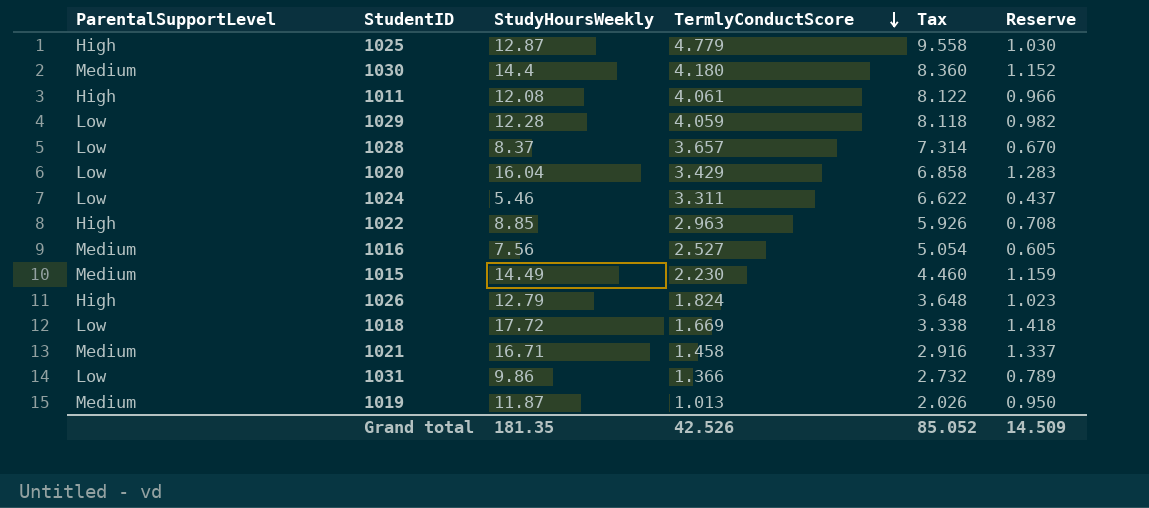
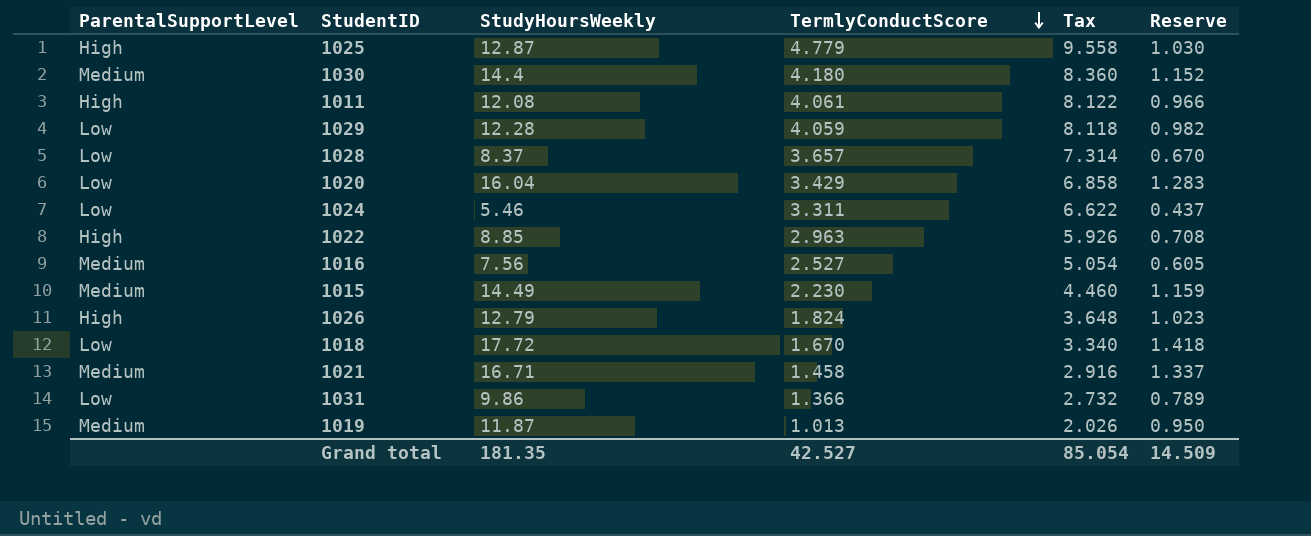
1018 | TermlyConductScore: 1.669 -> 1.670
1018 | Tax: 3.338 -> 3.340
Grand total | TermlyConductScore: 42.526 -> 42.527
Grand total | Tax: 85.052 -> 85.054

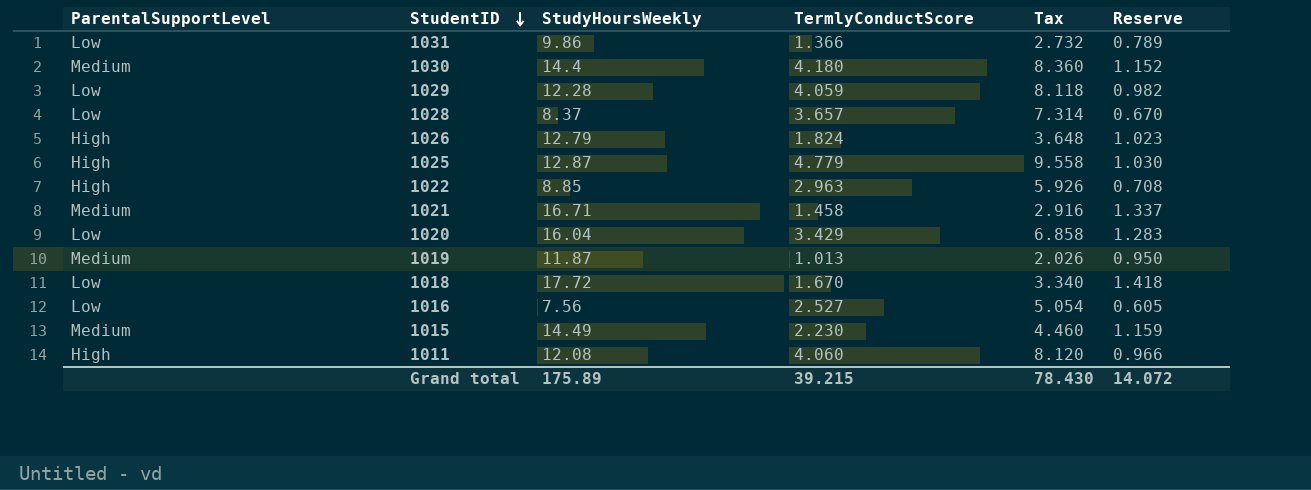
row order: TermlyConductScore descending -> StudentID descending
row 1024: Low | 5.46 | 3.311 | 6.622 | 0.437 -> none
1016 | ParentalSupportLevel: Medium -> Low
1011 | TermlyConductScore: 4.061 -> 4.060
1011 | Tax: 8.122 -> 8.120
Grand total | StudyHoursWeekly: 181.35 -> 175.89
Grand total | TermlyConductScore: 42.527 -> 39.215
Grand total | Tax: 85.054 -> 78.430
Grand total | Reserve: 14.509 -> 14.072

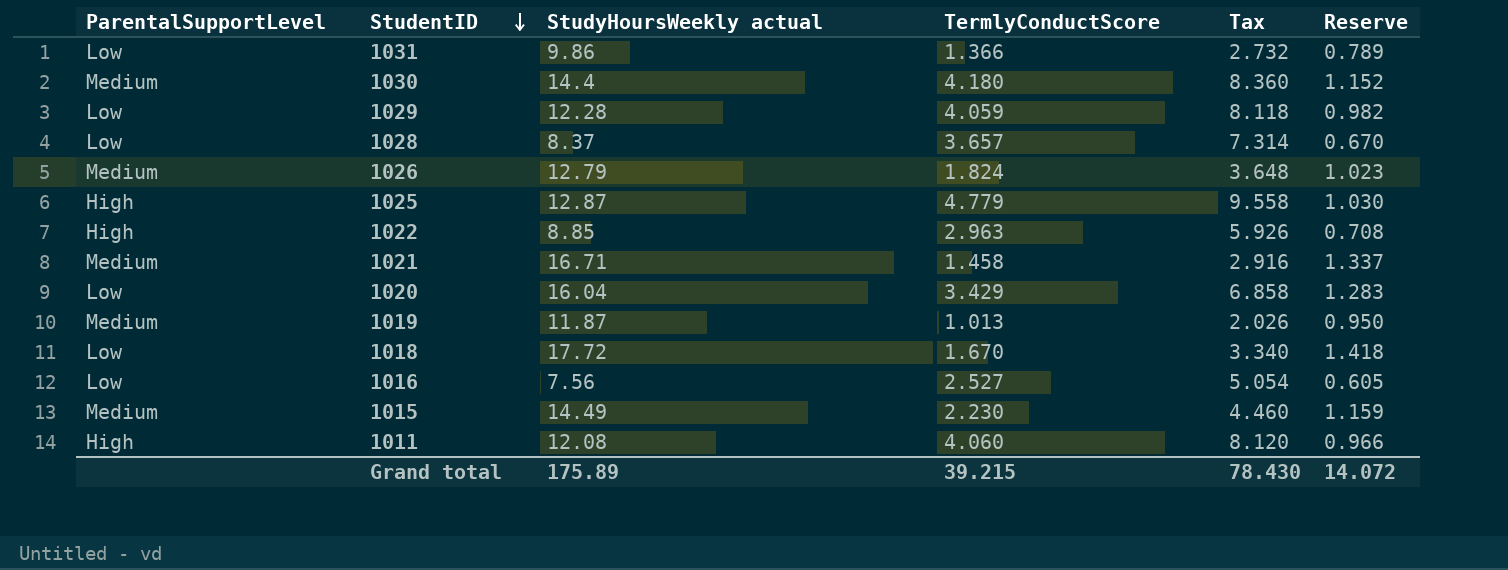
column name: StudyHoursWeekly -> StudyHoursWeekly actual
1026 | ParentalSupportLevel: High -> Medium

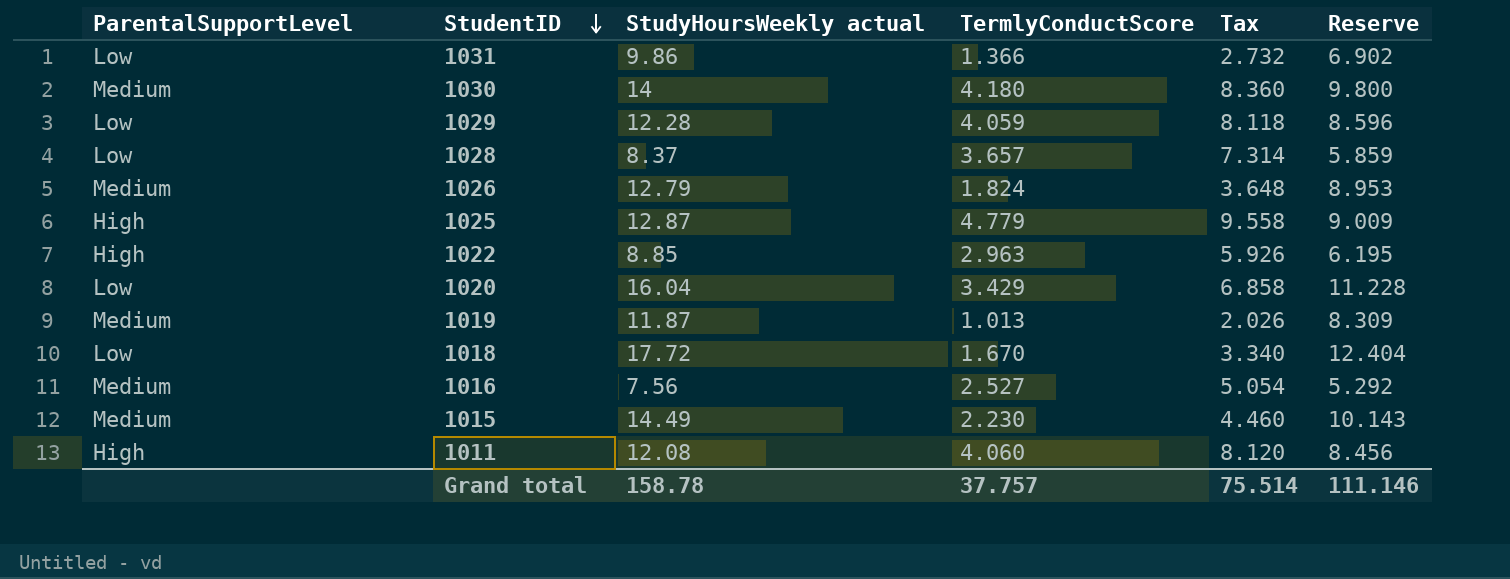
column Reserve | formula: [StudyHoursWeekly actual] * 0.08 -> [StudyHoursWeekly actual] * 0.7
row 1021: Medium | 16.71 | 1.458 | 2.916 | 1.337 -> none
1030 | StudyHoursWeekly actual: 14.4 -> 14
1016 | ParentalSupportLevel: Low -> Medium
Grand total | StudyHoursWeekly actual: 175.89 -> 158.78
Grand total | TermlyConductScore: 39.215 -> 37.757
Grand total | Tax: 78.430 -> 75.514
Grand total | Reserve: 14.072 -> 111.146

